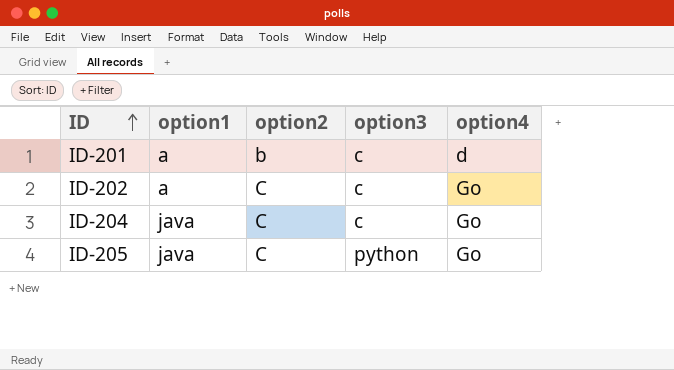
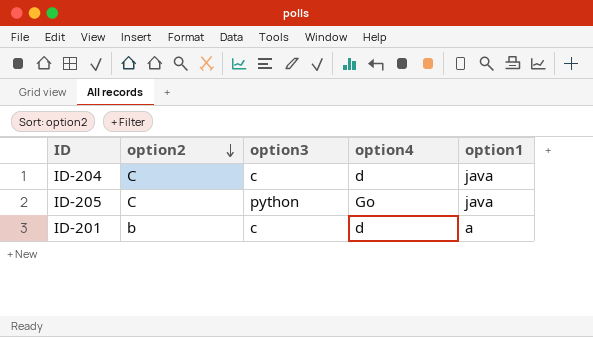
row order: ID ascending -> option2 descending
column option1 | position: 2 -> 5
row ID-202: a | C | c | Go -> none
ID-204 | option4: Go -> d

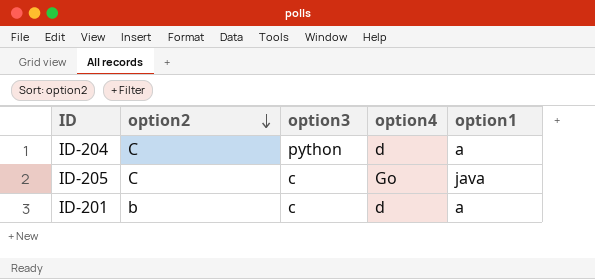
ID-204 | option3: c -> python
ID-204 | option1: java -> a
ID-205 | option3: python -> c

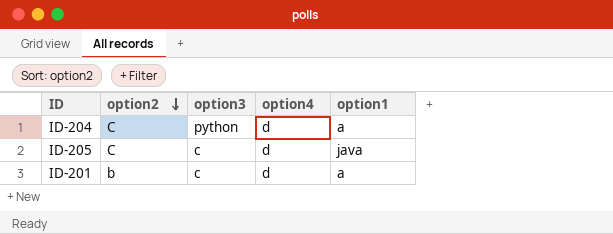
ID-205 | option4: Go -> d

